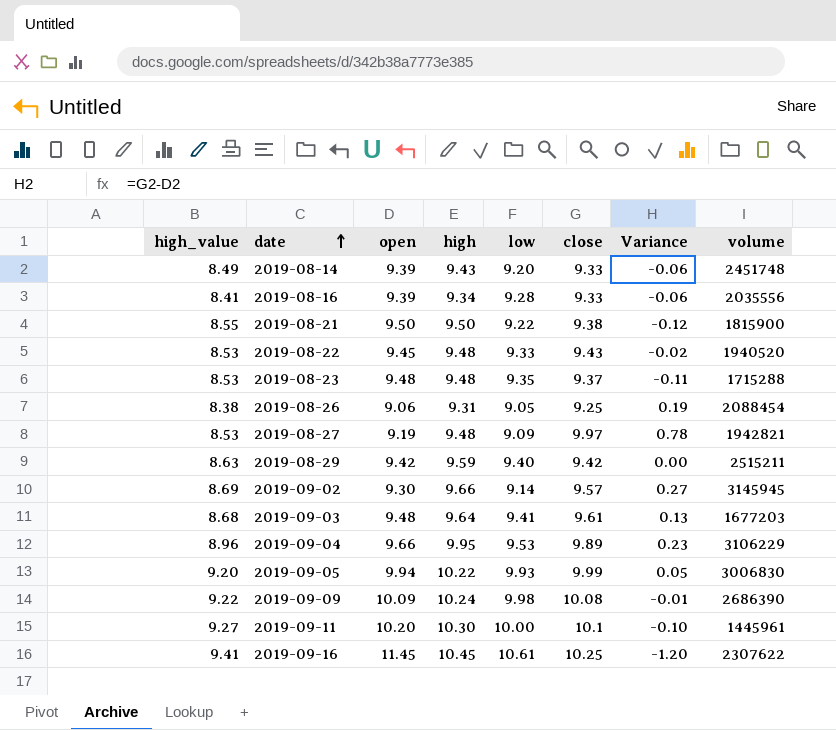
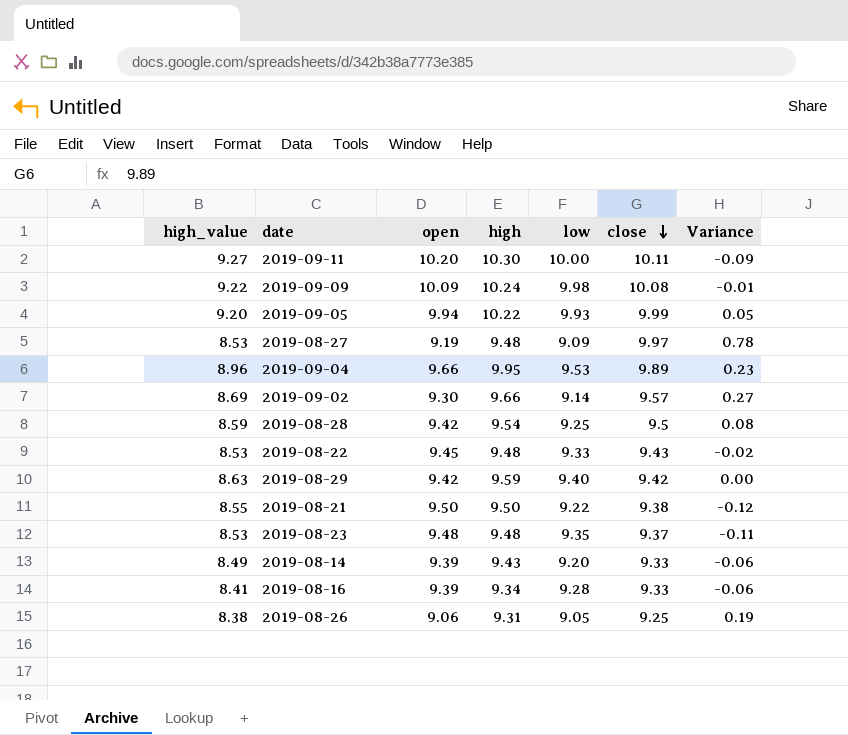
row order: date ascending -> close descending
column volume | position: 8 -> none
row 2019-09-03: 8.68 | 9.48 | 9.64 | 9.41 | 9.61 | 0.13 | 1677203 -> none
row 2019-09-16: 9.41 | 11.45 | 10.45 | 10.61 | 10.25 | -1.20 | 2307622 -> none
2019-09-11 | close: 10.1 -> 10.11
2019-09-11 | Variance: -0.10 -> -0.09
row 2019-08-28: none -> 8.59 | 9.42 | 9.54 | 9.25 | 9.5 | 0.08

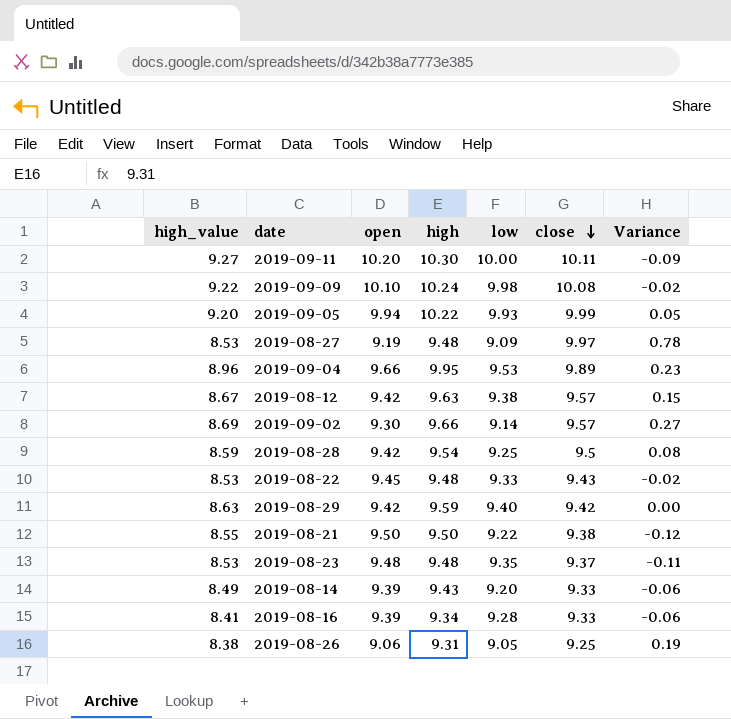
2019-09-09 | open: 10.09 -> 10.10
2019-09-09 | Variance: -0.01 -> -0.02
row 2019-08-12: none -> 8.67 | 9.42 | 9.63 | 9.38 | 9.57 | 0.15

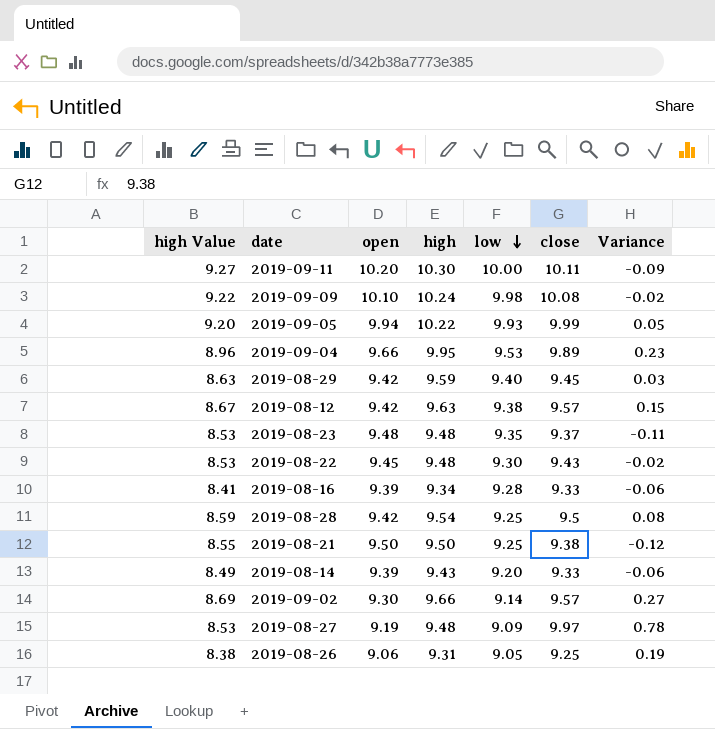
row order: close descending -> low descending
column name: high_value -> high Value
2019-08-29 | close: 9.42 -> 9.45
2019-08-29 | Variance: 0.00 -> 0.03
2019-08-22 | low: 9.33 -> 9.30
2019-08-21 | low: 9.22 -> 9.25

